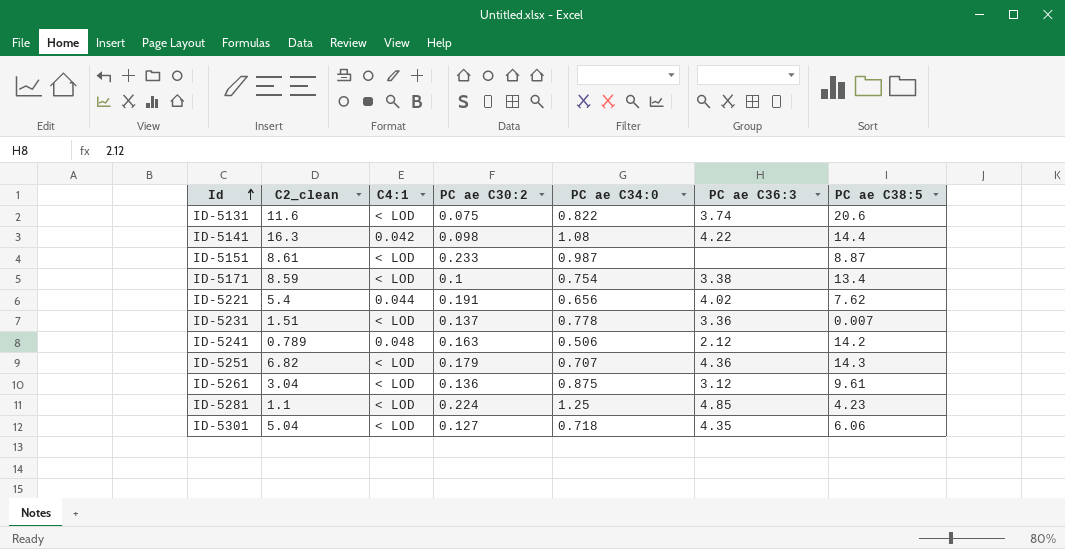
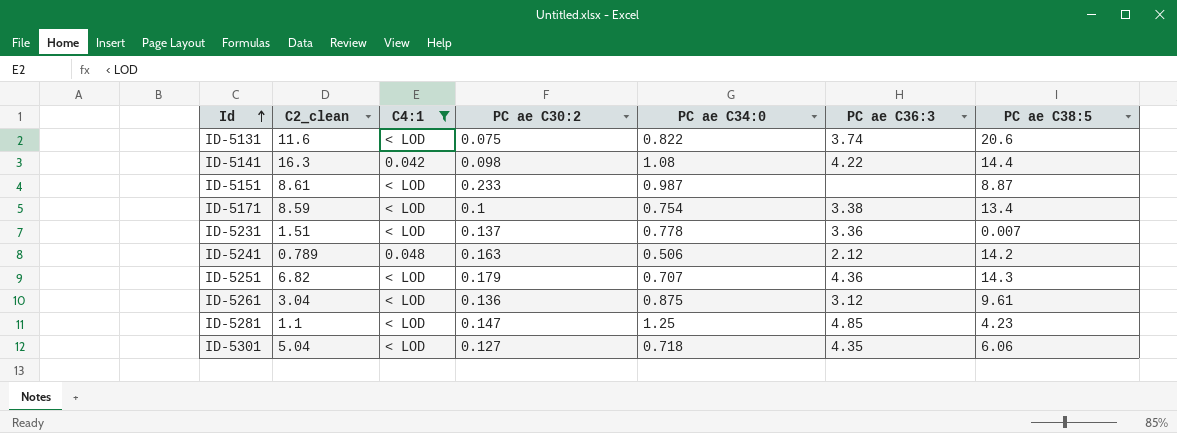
filter: none -> C4:1 != 0.044
ID-5281 | PC ae C30:2: 0.224 -> 0.147

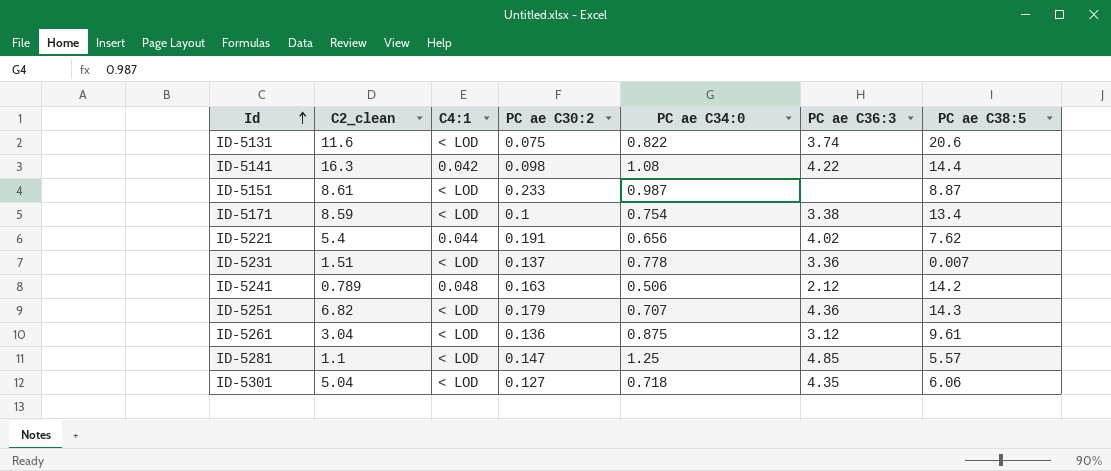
filter: C4:1 != 0.044 -> none
ID-5281 | PC ae C38:5: 4.23 -> 5.57

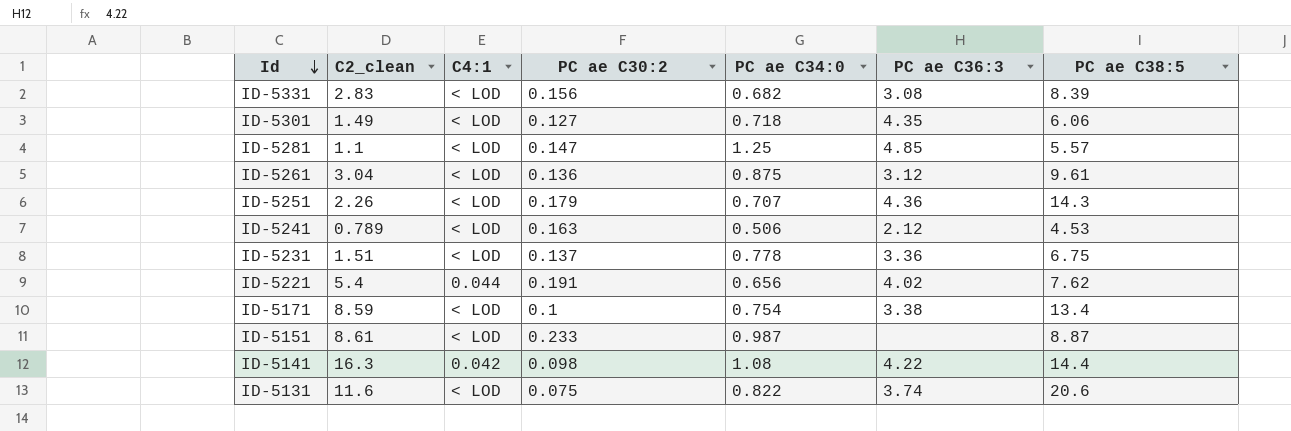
row order: Id ascending -> Id descending
row ID-5331: none -> 2.83 | < LOD | 0.156 | 0.682 | 3.08 | 8.39
ID-5301 | C2_clean: 5.04 -> 1.49
ID-5251 | C2_clean: 6.82 -> 2.26
ID-5241 | C4:1: 0.048 -> < LOD
ID-5241 | PC ae C38:5: 14.2 -> 4.53
ID-5231 | PC ae C38:5: 0.007 -> 6.75

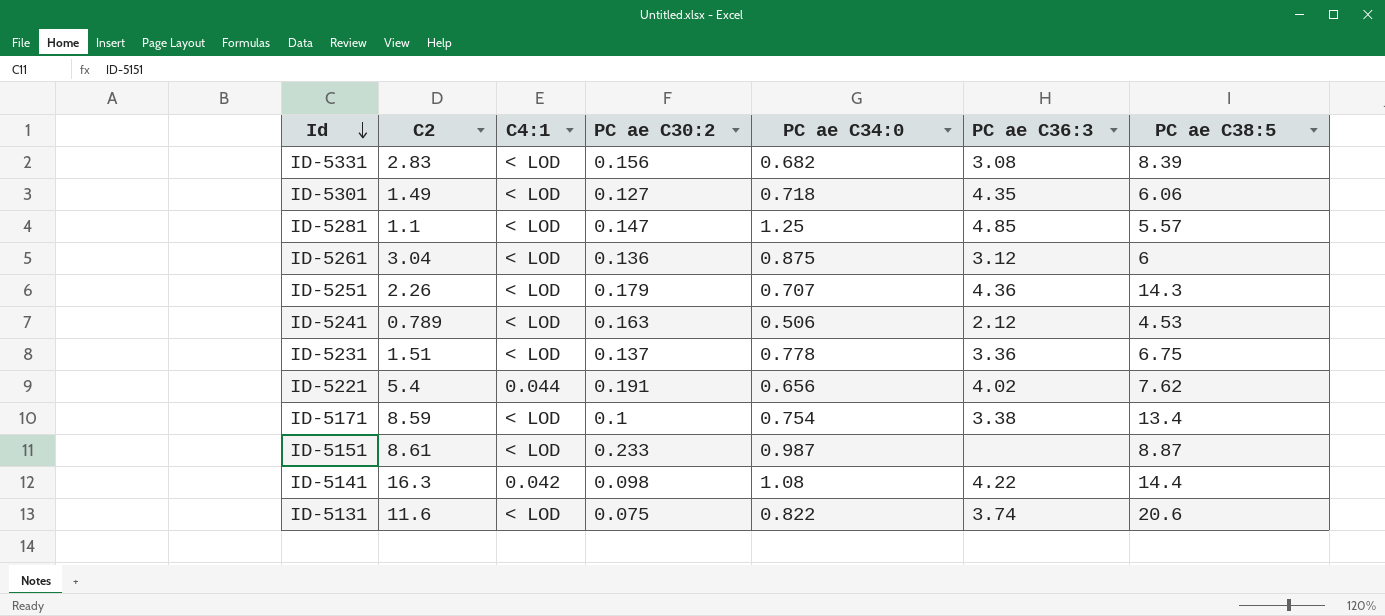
column name: C2_clean -> C2
ID-5261 | PC ae C38:5: 9.61 -> 6

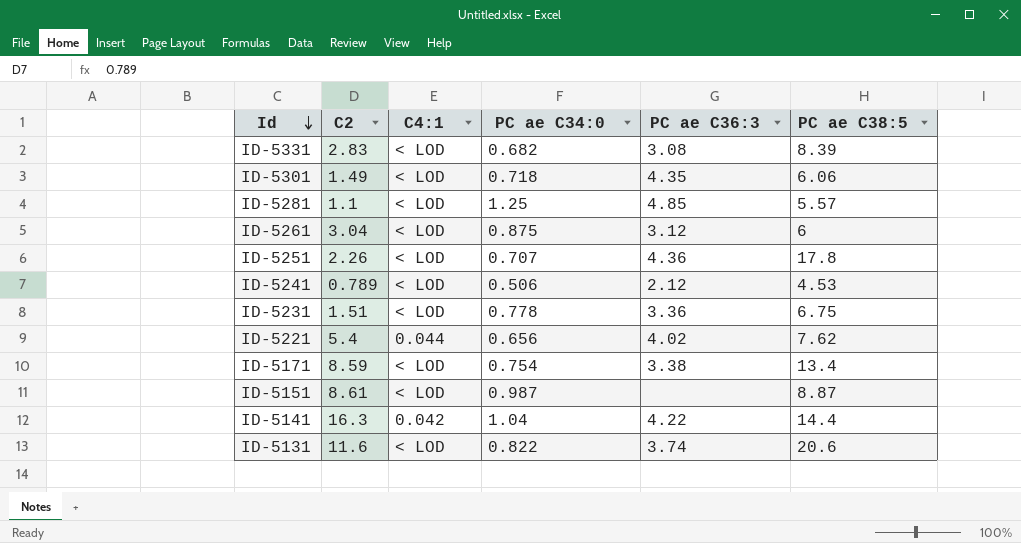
column PC ae C30:2 | position: 4 -> none
ID-5251 | PC ae C38:5: 14.3 -> 17.8
ID-5141 | PC ae C34:0: 1.08 -> 1.04

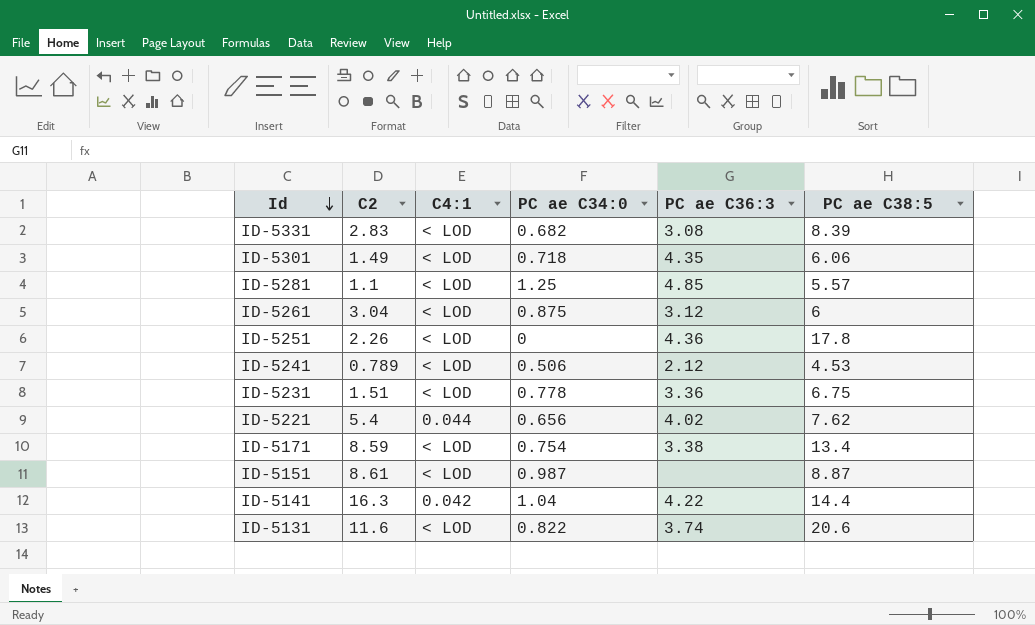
ID-5251 | PC ae C34:0: 0.707 -> 0

